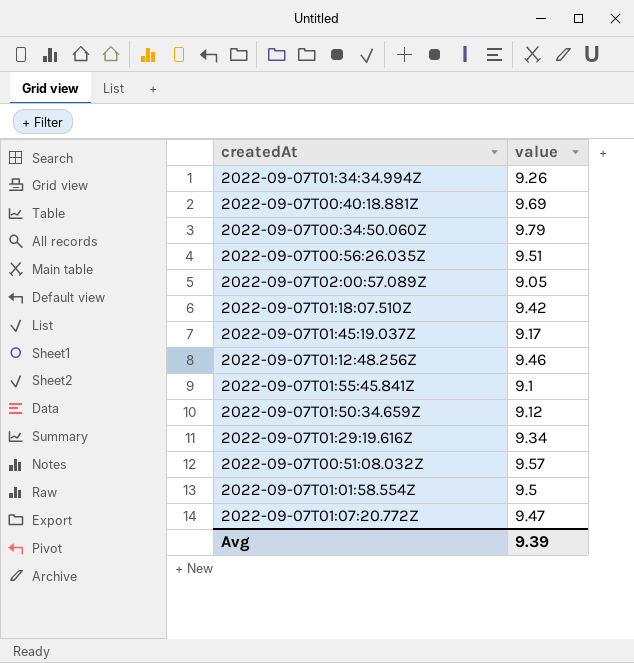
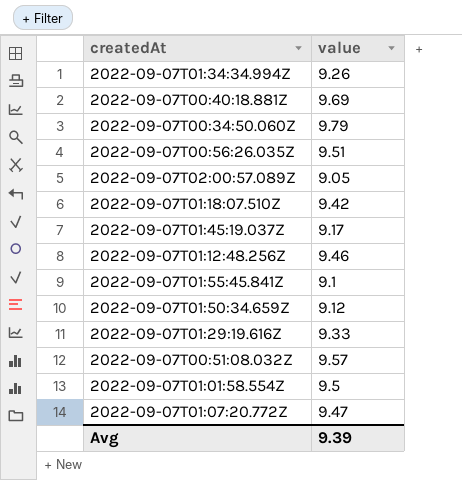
2022-09-07T01:29:19.616Z | value: 9.34 -> 9.33

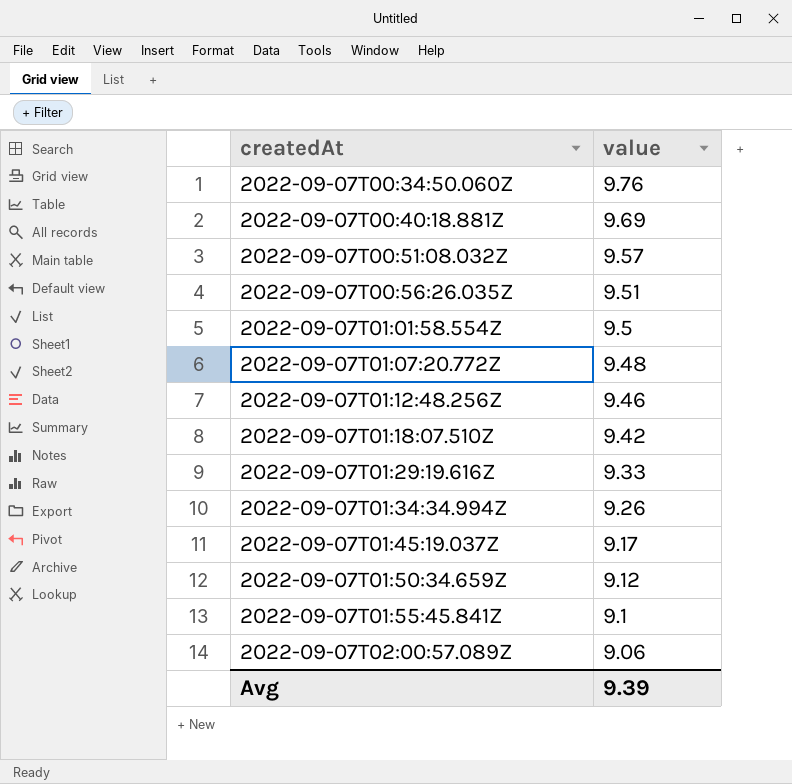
row order: none -> createdAt ascending
2022-09-07T00:34:50.060Z | value: 9.79 -> 9.76
2022-09-07T01:07:20.772Z | value: 9.47 -> 9.48
2022-09-07T02:00:57.089Z | value: 9.05 -> 9.06

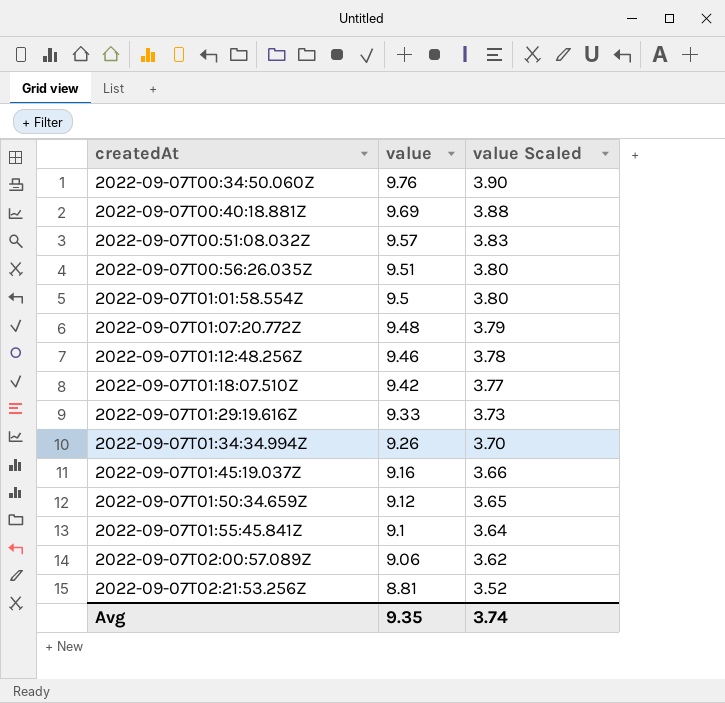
column value Scaled | formula: none -> [value] * 0.4
2022-09-07T01:45:19.037Z | value: 9.17 -> 9.16
row 2022-09-07T02:21:53.256Z: none -> 8.81 | 3.52
Avg | value: 9.39 -> 9.35

